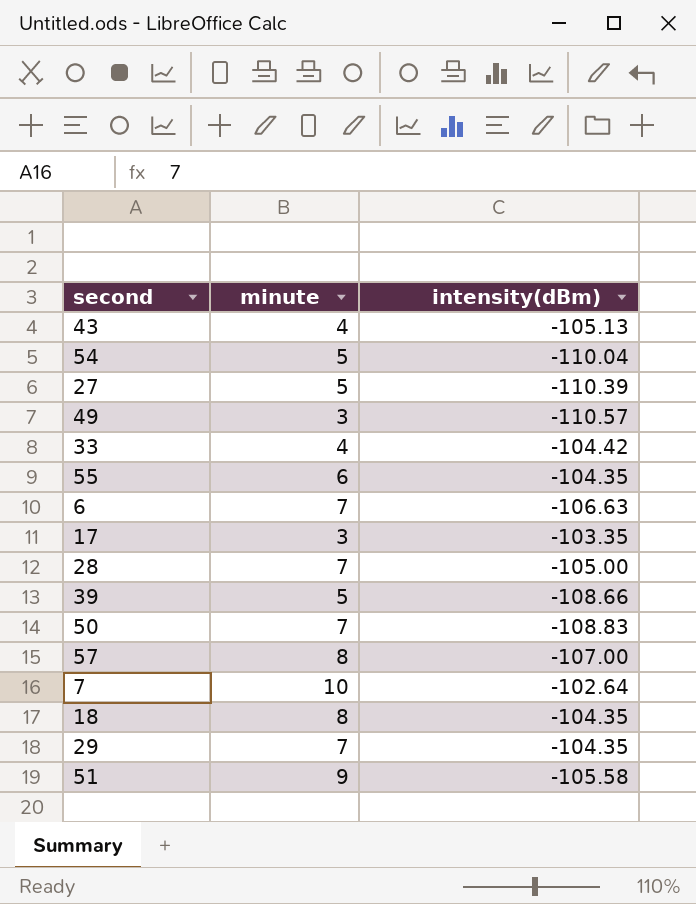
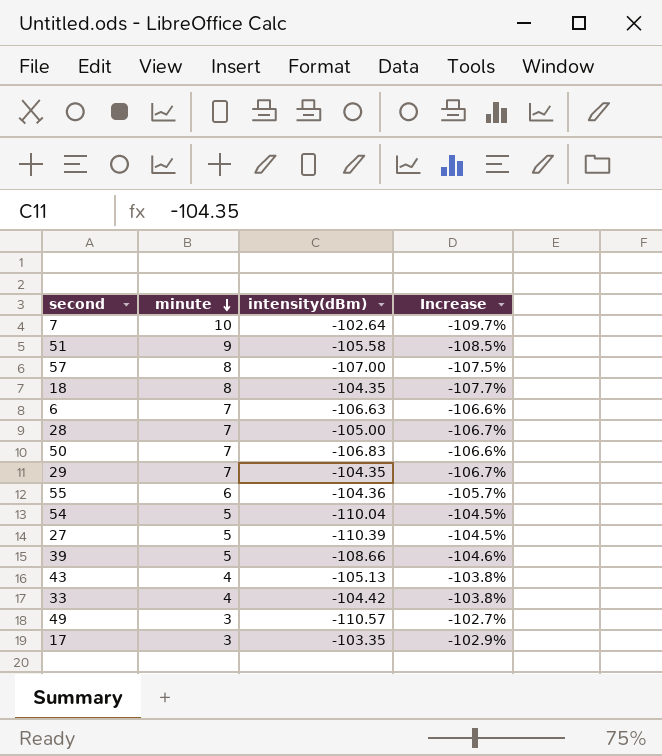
row order: none -> minute descending
column Increase | formula: none -> ([minute] - [intensity(dBm)]) / [intensity(dBm)]
50 | intensity(dBm): -108.83 -> -106.83
55 | intensity(dBm): -104.35 -> -104.36

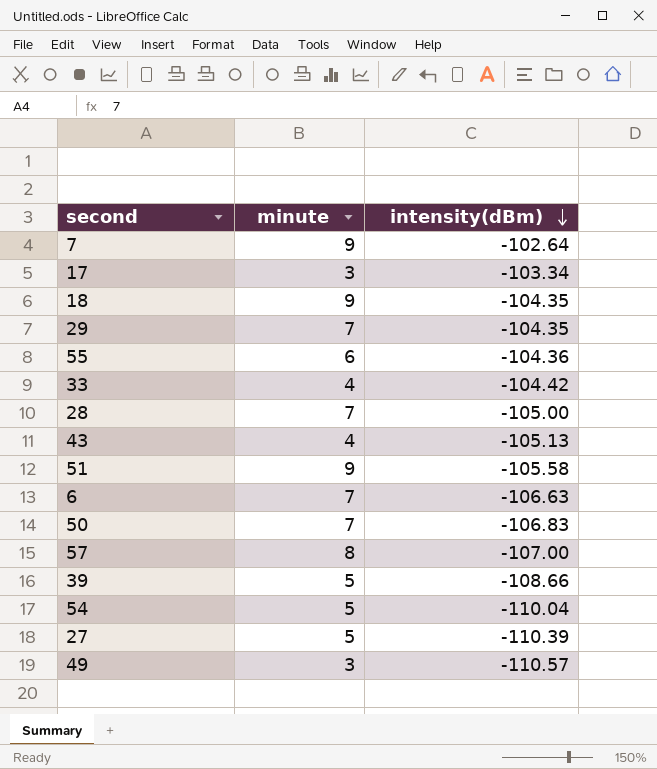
row order: minute descending -> intensity(dBm) descending
column Increase | formula: ([minute] - [intensity(dBm)]) / [intensity(dBm)] -> none
7 | minute: 10 -> 9
17 | intensity(dBm): -103.35 -> -103.34
18 | minute: 8 -> 9

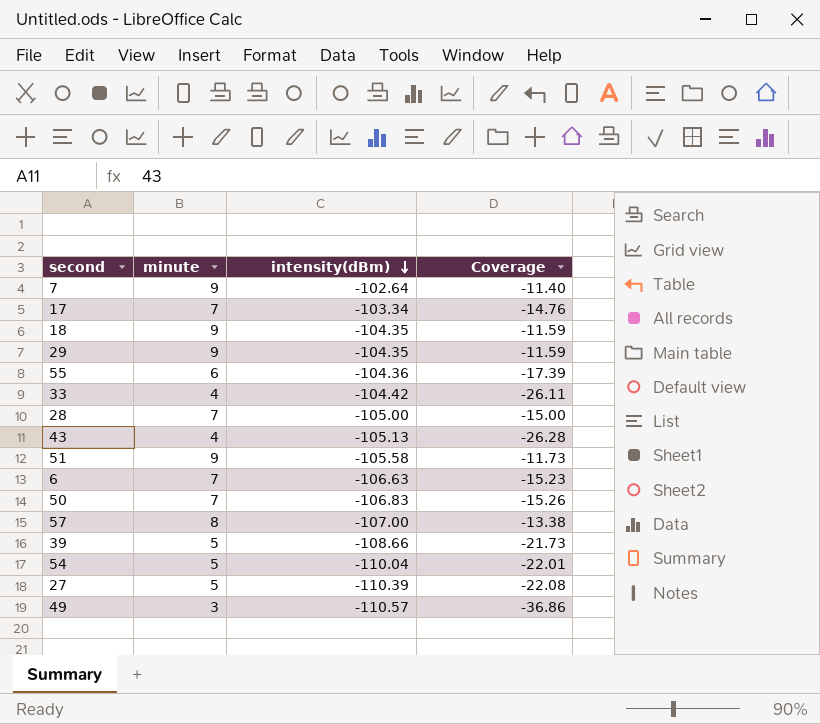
column Coverage | formula: none -> [intensity(dBm)] / [minute]
17 | minute: 3 -> 7
29 | minute: 7 -> 9

